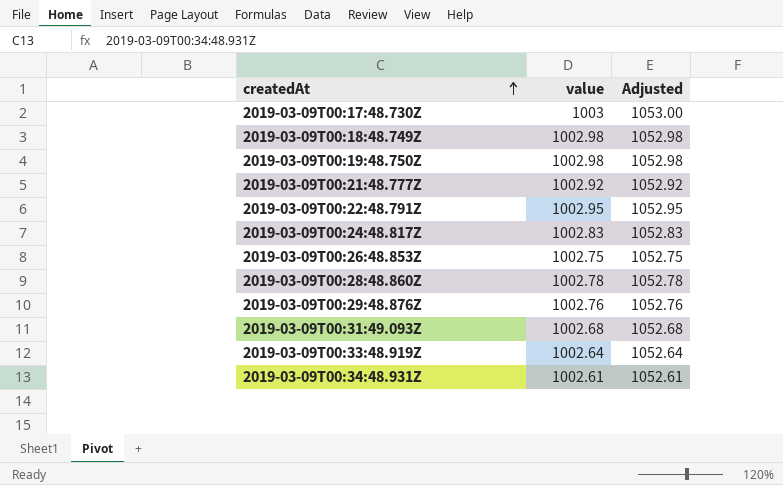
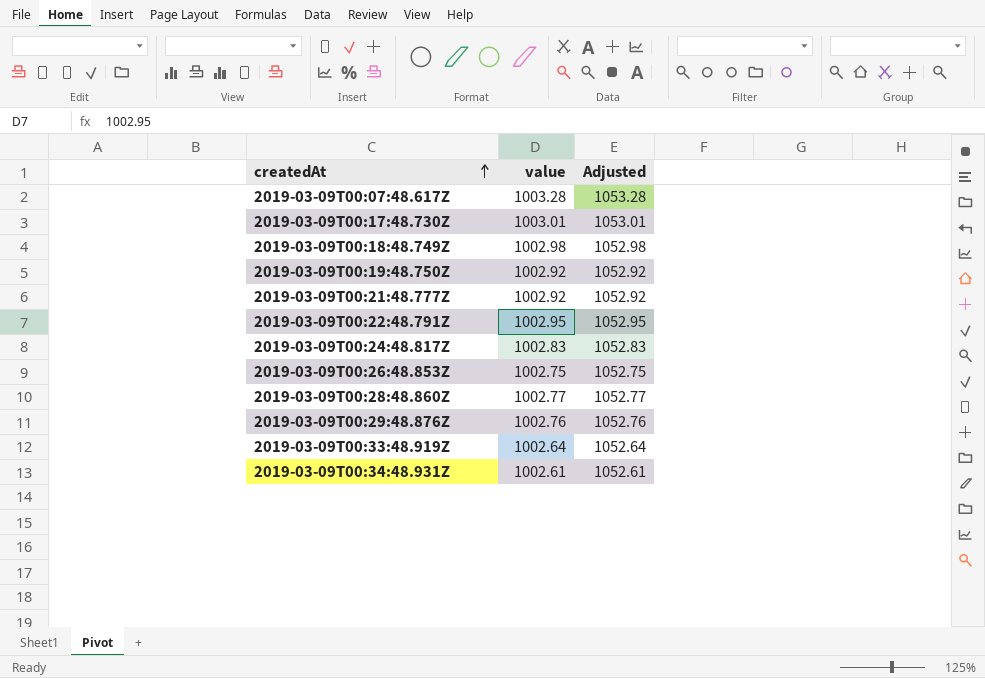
row 2019-03-09T00:31:49.093Z: 1002.68 | 1052.68 -> none
row 2019-03-09T00:07:48.617Z: none -> 1003.28 | 1053.28
2019-03-09T00:17:48.730Z | value: 1003 -> 1003.01
2019-03-09T00:17:48.730Z | Adjusted: 1053.00 -> 1053.01
2019-03-09T00:19:48.750Z | value: 1002.98 -> 1002.92
2019-03-09T00:19:48.750Z | Adjusted: 1052.98 -> 1052.92
2019-03-09T00:28:48.860Z | value: 1002.78 -> 1002.77
2019-03-09T00:28:48.860Z | Adjusted: 1052.78 -> 1052.77

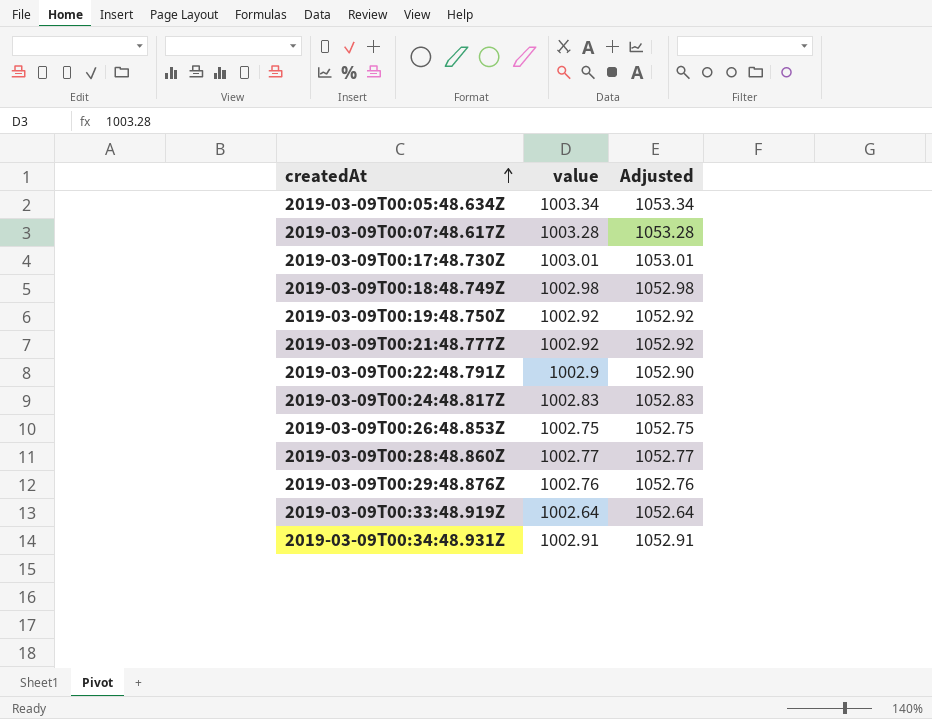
row 2019-03-09T00:05:48.634Z: none -> 1003.34 | 1053.34
2019-03-09T00:22:48.791Z | value: 1002.95 -> 1002.9
2019-03-09T00:22:48.791Z | Adjusted: 1052.95 -> 1052.90
2019-03-09T00:34:48.931Z | value: 1002.61 -> 1002.91
2019-03-09T00:34:48.931Z | Adjusted: 1052.61 -> 1052.91

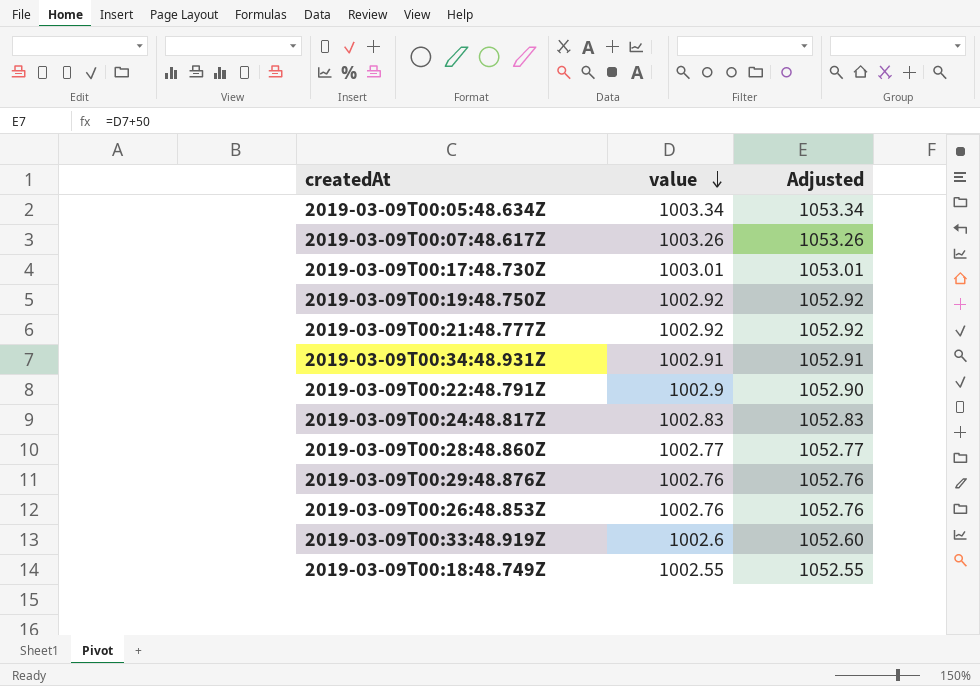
row order: createdAt ascending -> value descending
2019-03-09T00:07:48.617Z | value: 1003.28 -> 1003.26
2019-03-09T00:07:48.617Z | Adjusted: 1053.28 -> 1053.26
2019-03-09T00:26:48.853Z | value: 1002.75 -> 1002.76
2019-03-09T00:26:48.853Z | Adjusted: 1052.75 -> 1052.76
2019-03-09T00:33:48.919Z | value: 1002.64 -> 1002.6
2019-03-09T00:33:48.919Z | Adjusted: 1052.64 -> 1052.60
2019-03-09T00:18:48.749Z | value: 1002.98 -> 1002.55
2019-03-09T00:18:48.749Z | Adjusted: 1052.98 -> 1052.55

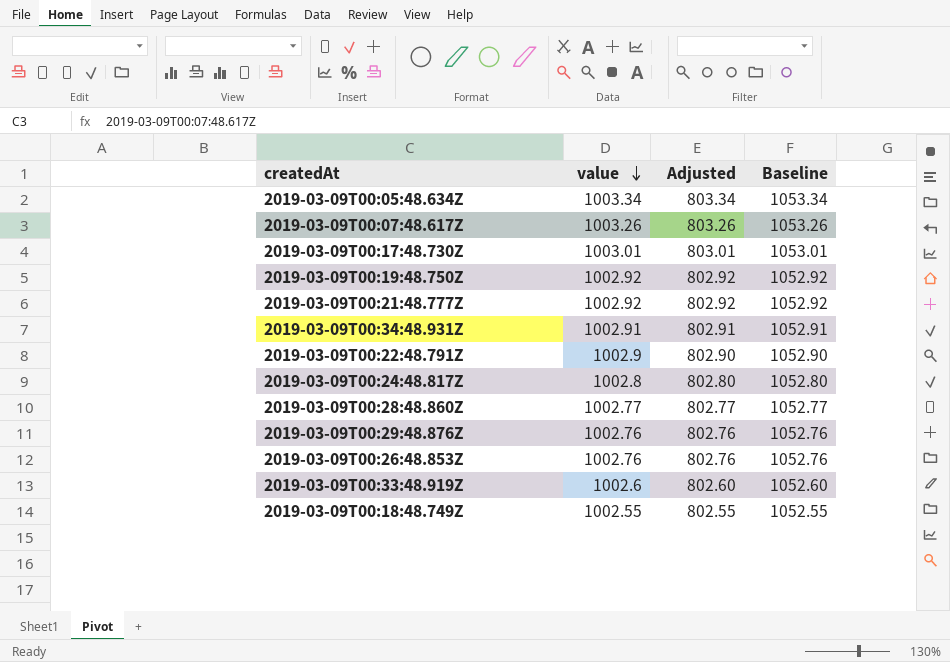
column Adjusted | formula: [value] + 50 -> [value] - 200
column Baseline | formula: none -> [value] + 50
2019-03-09T00:24:48.817Z | value: 1002.83 -> 1002.8

